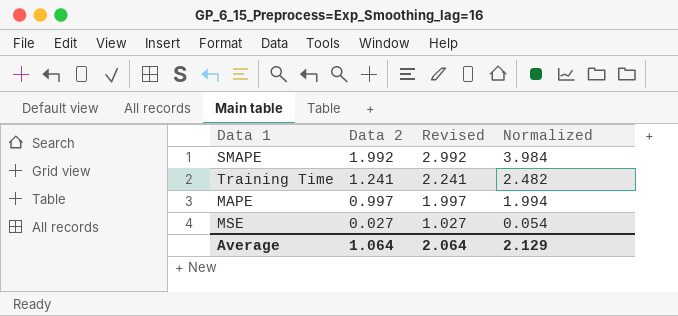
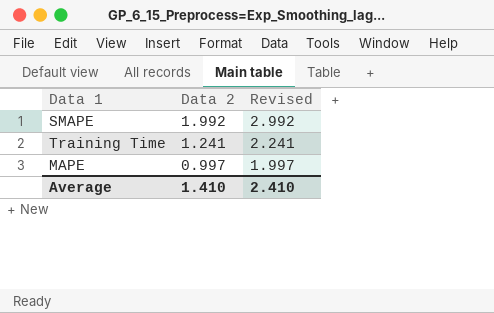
column Normalized | formula: [Data 2] * 2 -> none
row MSE: 0.027 | 1.027 | 0.054 -> none
Average | Data 2: 1.064 -> 1.410
Average | Revised: 2.064 -> 2.410

